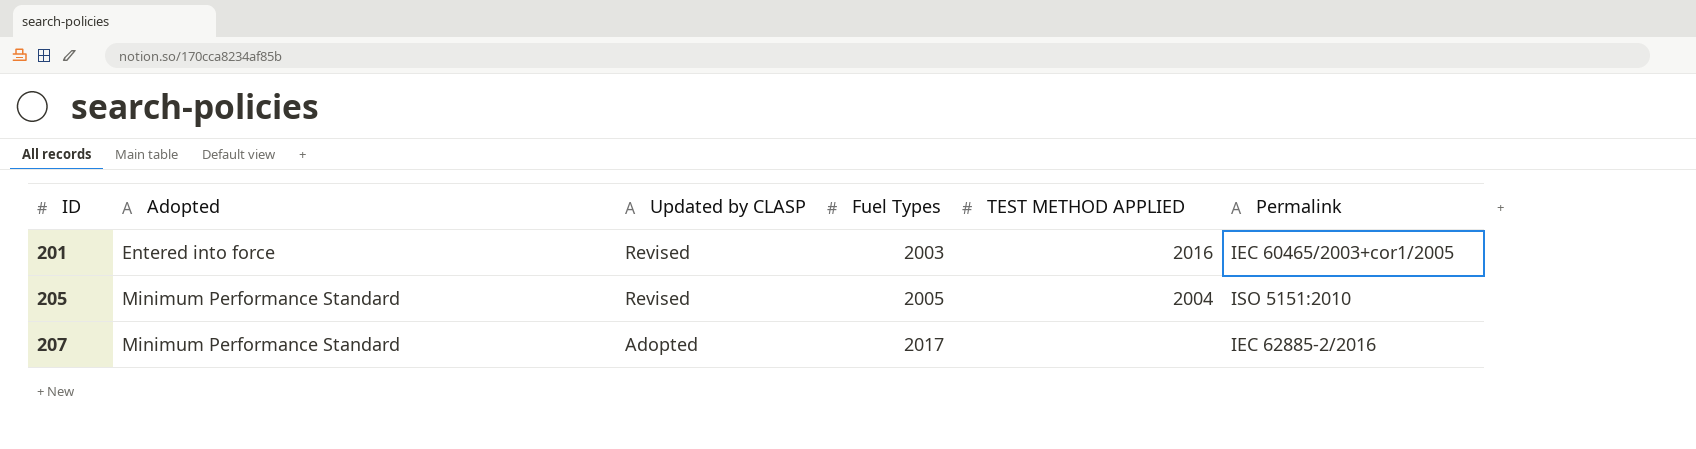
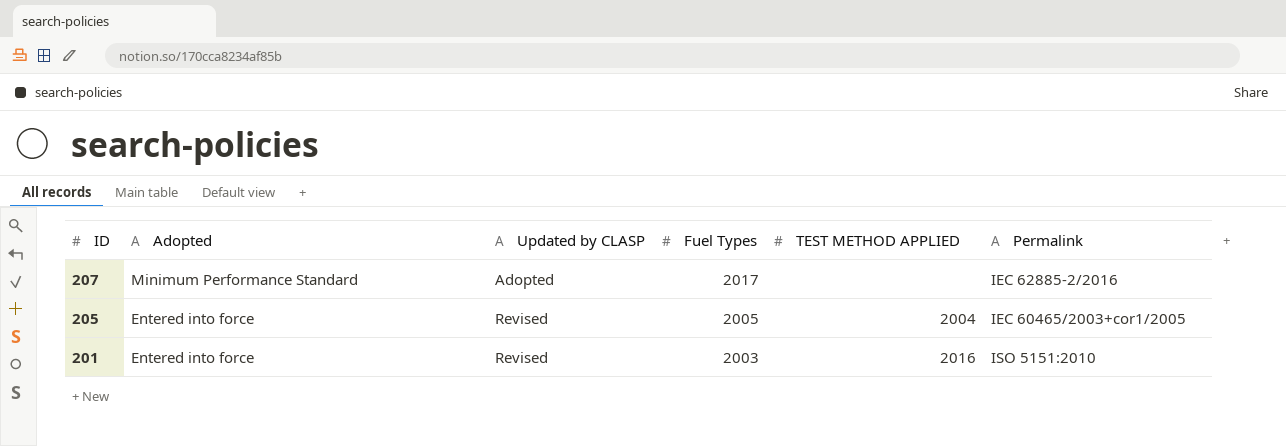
row order: ID ascending -> ID descending
205 | Adopted: Minimum Performance Standard -> Entered into force
205 | Permalink: ISO 5151:2010 -> IEC 60465/2003+cor1/2005
201 | Permalink: IEC 60465/2003+cor1/2005 -> ISO 5151:2010

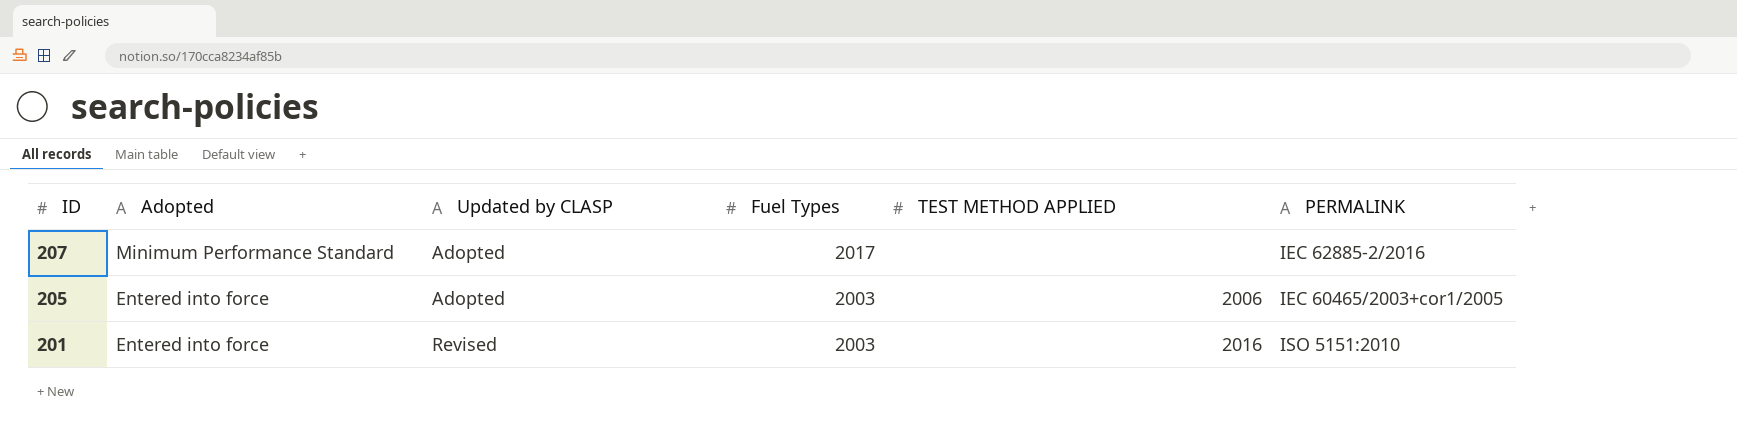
column name: Permalink -> PERMALINK
205 | Updated by CLASP: Revised -> Adopted
205 | Fuel Types: 2005 -> 2003
205 | TEST METHOD APPLIED: 2004 -> 2006

